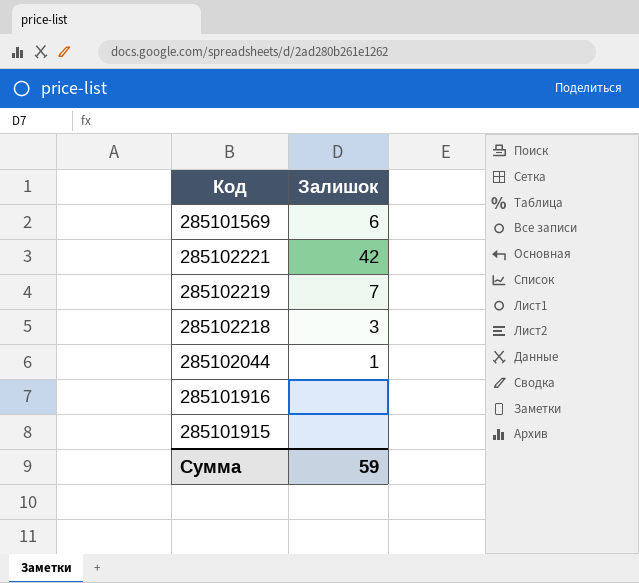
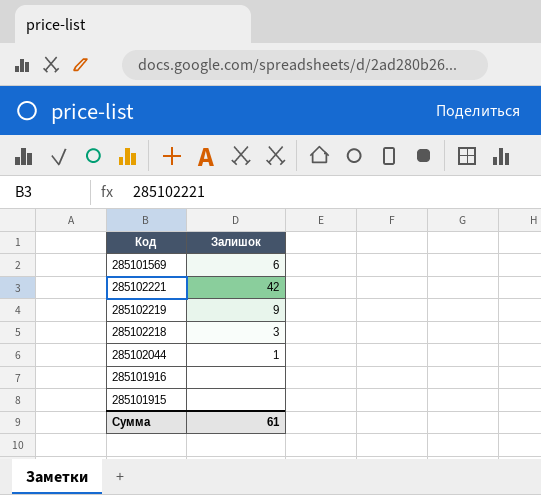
285102219 | Залишок: 7 -> 9
Сумма | Залишок: 59 -> 61

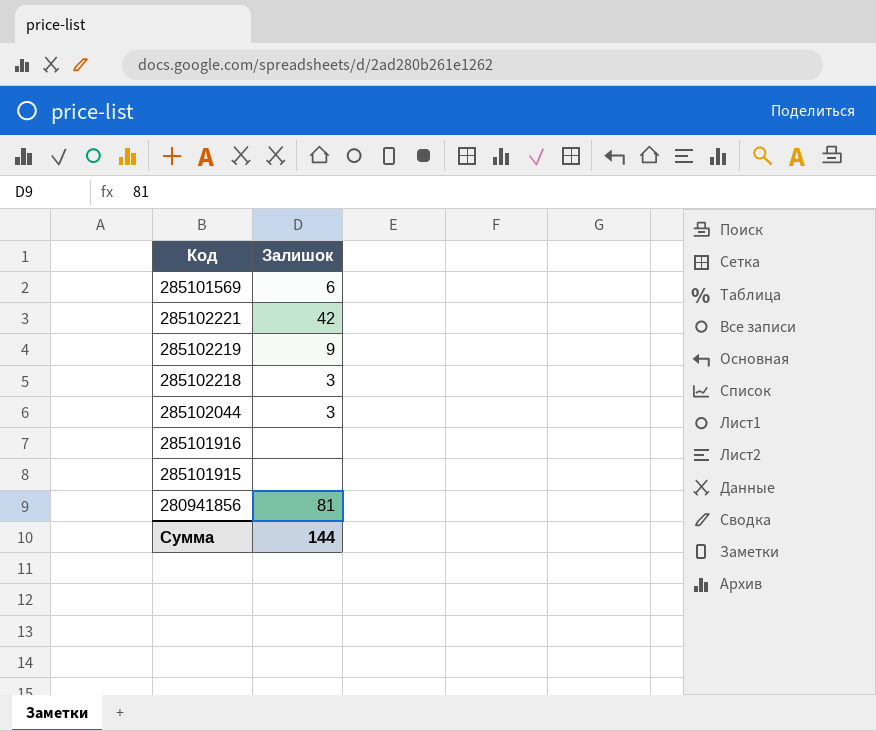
285102044 | Залишок: 1 -> 3
row 280941856: none -> 81
Сумма | Залишок: 61 -> 144

